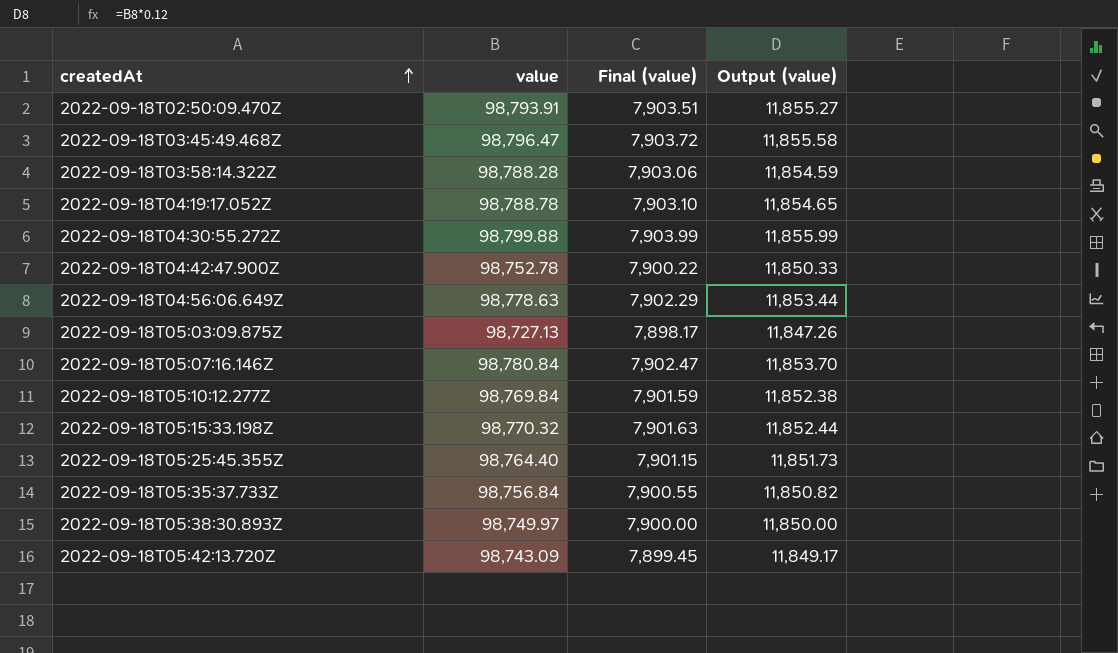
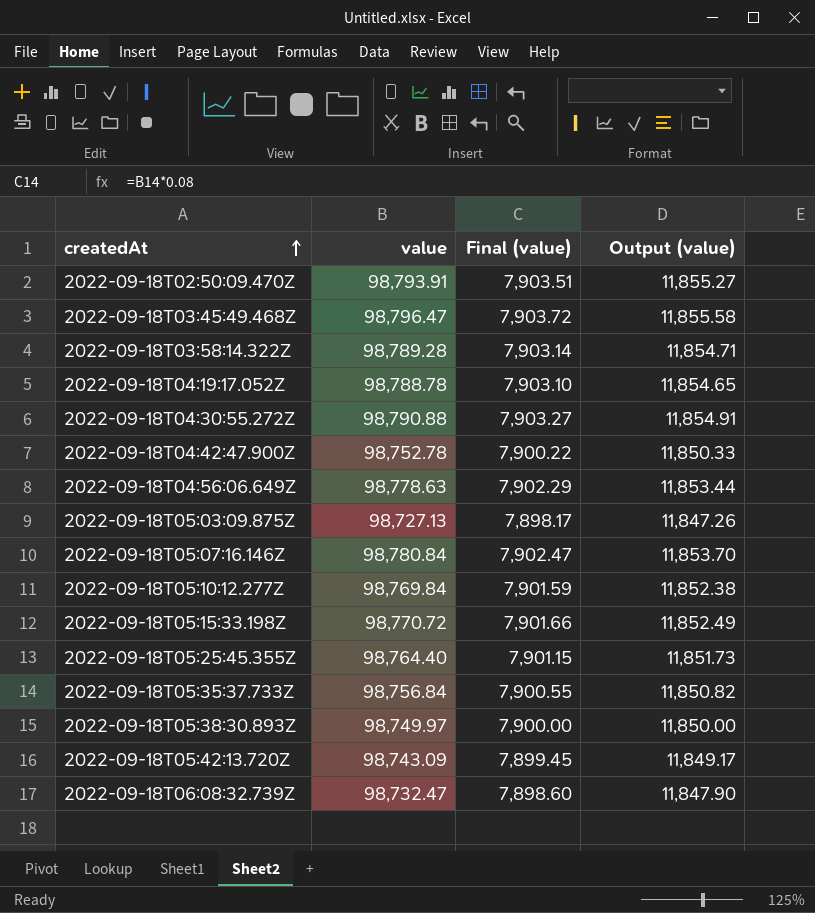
2022-09-18T03:58:14.322Z | value: 98,788.28 -> 98,789.28
2022-09-18T03:58:14.322Z | Final (value): 7,903.06 -> 7,903.14
2022-09-18T03:58:14.322Z | Output (value): 11,854.59 -> 11,854.71
2022-09-18T04:30:55.272Z | value: 98,799.88 -> 98,790.88
2022-09-18T04:30:55.272Z | Final (value): 7,903.99 -> 7,903.27
2022-09-18T04:30:55.272Z | Output (value): 11,855.99 -> 11,854.91
2022-09-18T05:15:33.198Z | value: 98,770.32 -> 98,770.72
2022-09-18T05:15:33.198Z | Final (value): 7,901.63 -> 7,901.66
2022-09-18T05:15:33.198Z | Output (value): 11,852.44 -> 11,852.49
row 2022-09-18T06:08:32.739Z: none -> 98,732.47 | 7,898.60 | 11,847.90

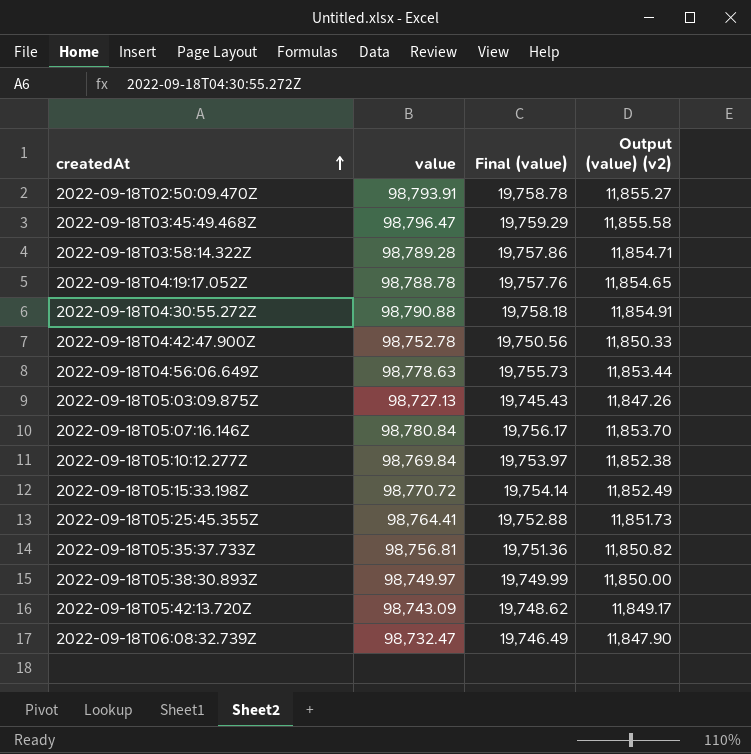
column Final (value) | formula: [value] * 0.08 -> [value] * 0.2
column name: Output (value) -> Output (value) (v2)
2022-09-18T05:25:45.355Z | value: 98,764.40 -> 98,764.41
2022-09-18T05:35:37.733Z | value: 98,756.84 -> 98,756.81

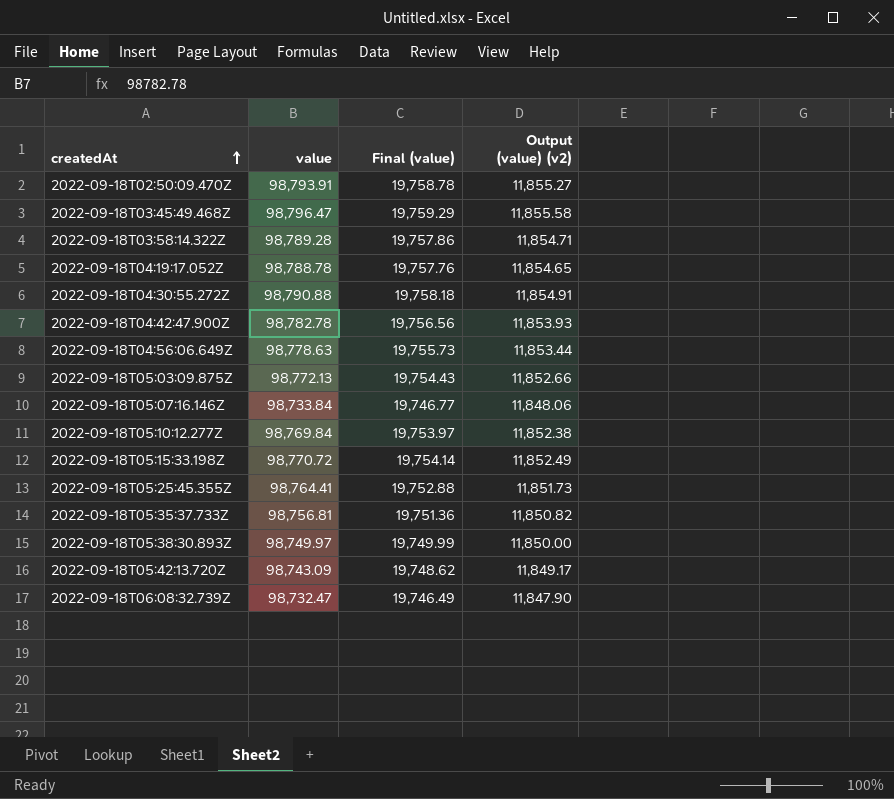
2022-09-18T04:42:47.900Z | value: 98,752.78 -> 98,782.78
2022-09-18T04:42:47.900Z | Final (value): 19,750.56 -> 19,756.56
2022-09-18T04:42:47.900Z | Output (value) (v2): 11,850.33 -> 11,853.93
2022-09-18T05:03:09.875Z | value: 98,727.13 -> 98,772.13
2022-09-18T05:03:09.875Z | Final (value): 19,745.43 -> 19,754.43
2022-09-18T05:03:09.875Z | Output (value) (v2): 11,847.26 -> 11,852.66
2022-09-18T05:07:16.146Z | value: 98,780.84 -> 98,733.84
2022-09-18T05:07:16.146Z | Final (value): 19,756.17 -> 19,746.77
2022-09-18T05:07:16.146Z | Output (value) (v2): 11,853.70 -> 11,848.06

